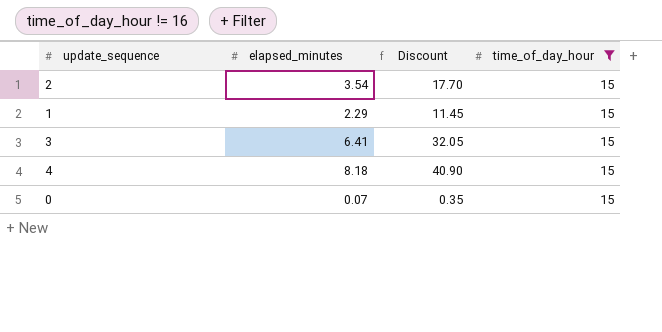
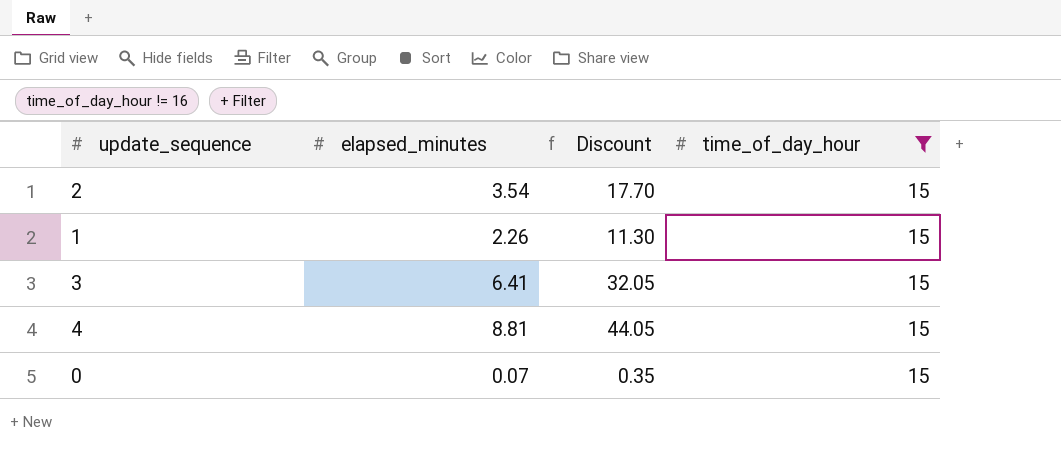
1 | elapsed_minutes: 2.29 -> 2.26
1 | Discount: 11.45 -> 11.30
4 | elapsed_minutes: 8.18 -> 8.81
4 | Discount: 40.90 -> 44.05

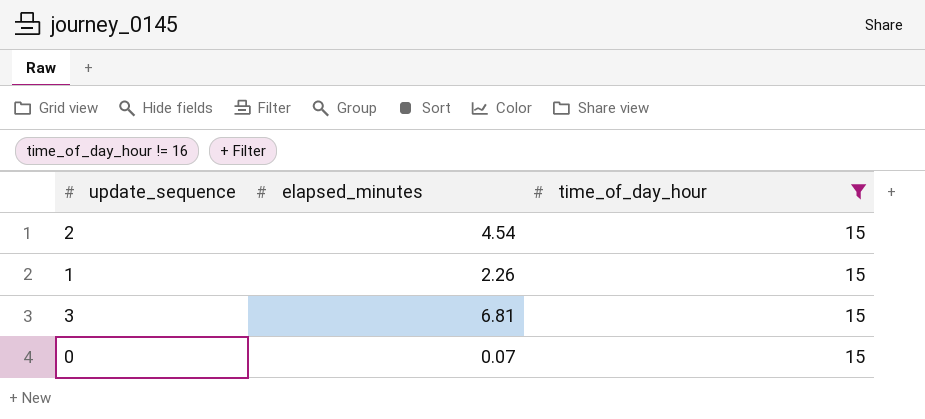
column Discount | formula: [elapsed_minutes] * 5 -> none
row 4: 8.81 | 44.05 | 15 -> none
2 | elapsed_minutes: 3.54 -> 4.54
3 | elapsed_minutes: 6.41 -> 6.81

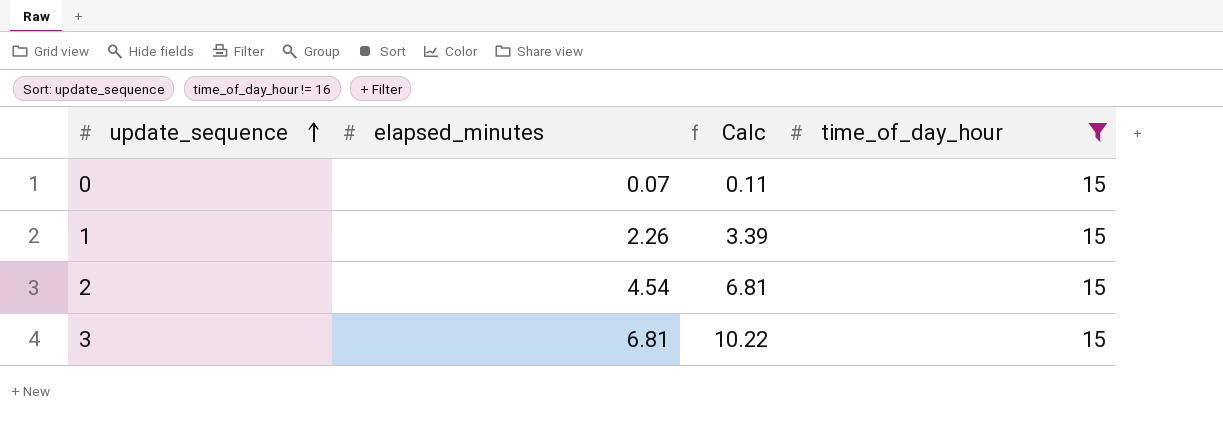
row order: none -> update_sequence ascending
column Calc | formula: none -> [elapsed_minutes] * 1.5

